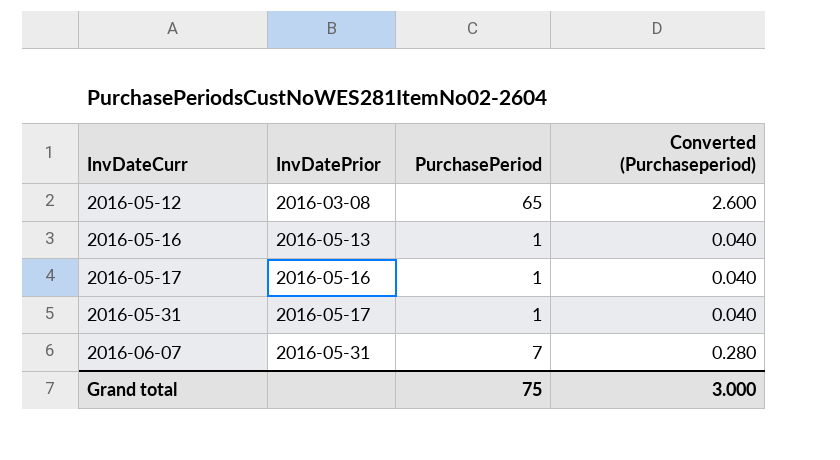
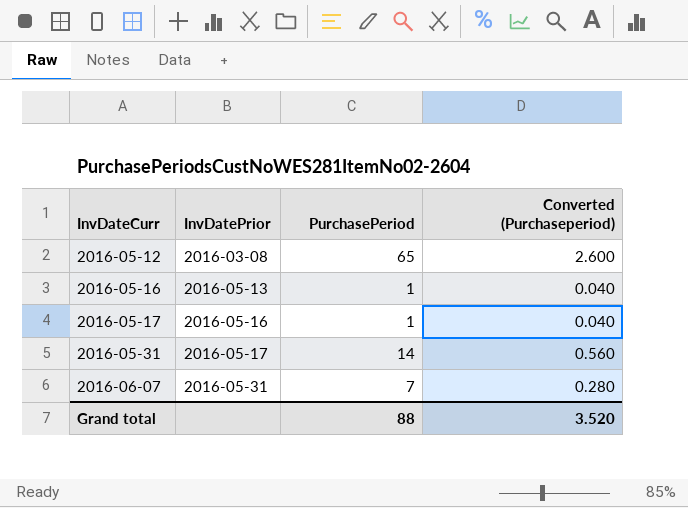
2016-05-31 | PurchasePeriod: 1 -> 14
2016-05-31 | Converted (Purchaseperiod): 0.040 -> 0.560
Grand total | PurchasePeriod: 75 -> 88
Grand total | Converted (Purchaseperiod): 3.000 -> 3.520

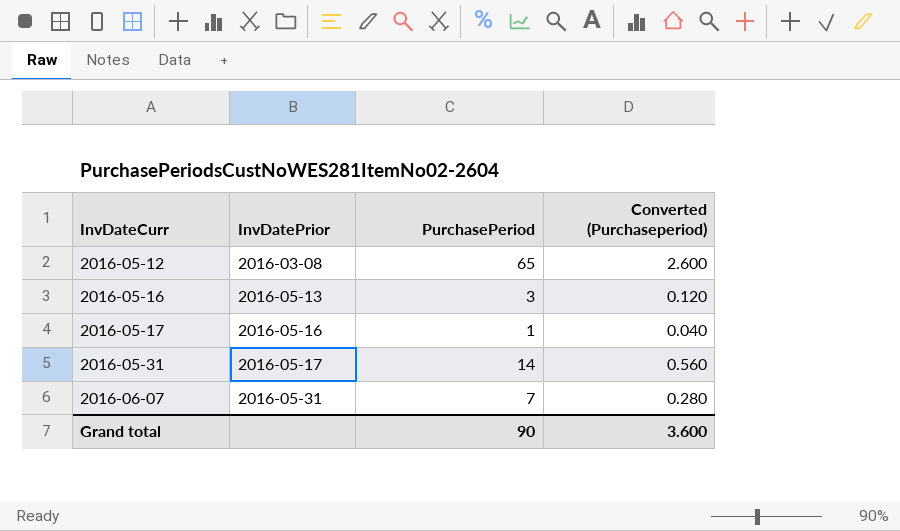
2016-05-16 | PurchasePeriod: 1 -> 3
2016-05-16 | Converted (Purchaseperiod): 0.040 -> 0.120
Grand total | PurchasePeriod: 88 -> 90
Grand total | Converted (Purchaseperiod): 3.520 -> 3.600

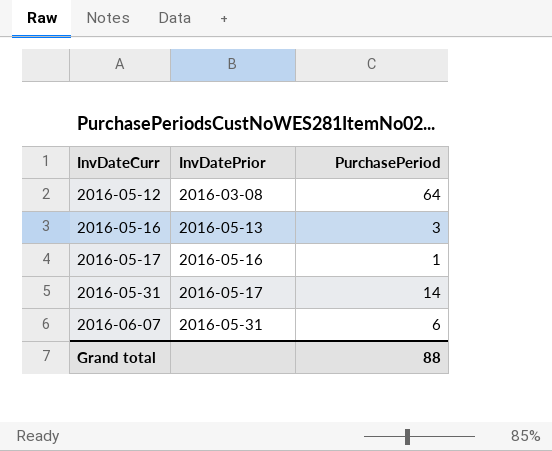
column Converted (Purchaseperiod) | formula: [PurchasePeriod] * 0.04 -> none
2016-05-12 | PurchasePeriod: 65 -> 64
2016-06-07 | PurchasePeriod: 7 -> 6
Grand total | PurchasePeriod: 90 -> 88

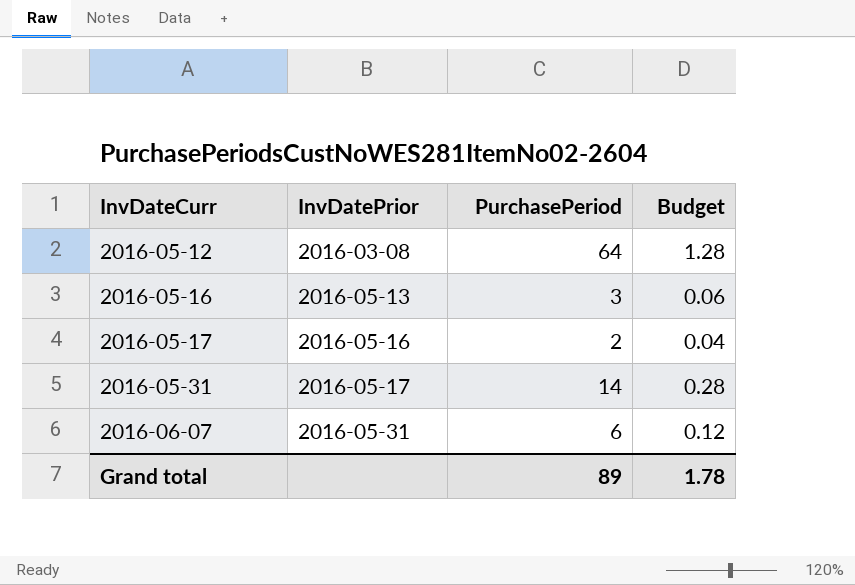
column Budget | formula: none -> [PurchasePeriod] * 0.02
2016-05-17 | PurchasePeriod: 1 -> 2
Grand total | PurchasePeriod: 88 -> 89

